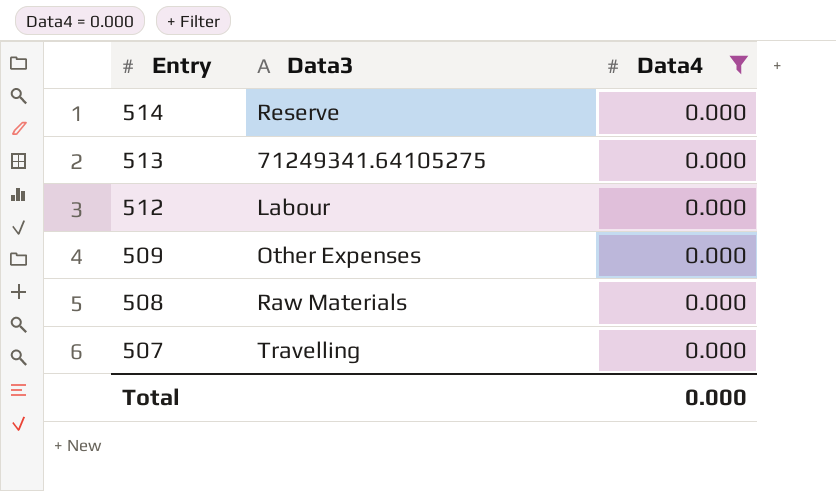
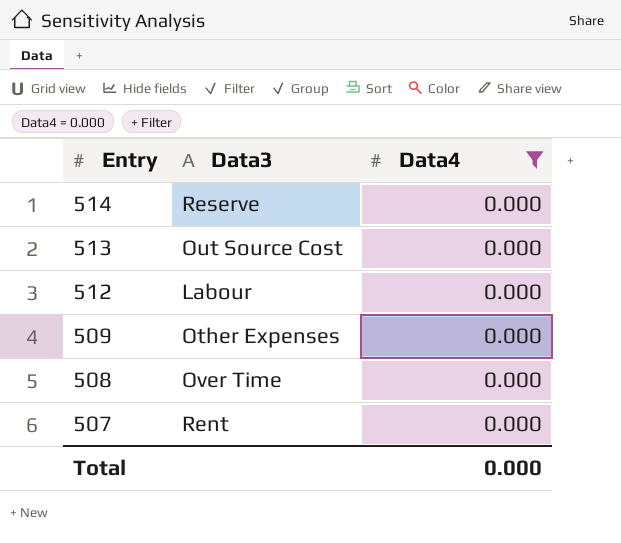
513 | Data3: 71249341.64105275 -> Out Source Cost
508 | Data3: Raw Materials -> Over Time
507 | Data3: Travelling -> Rent

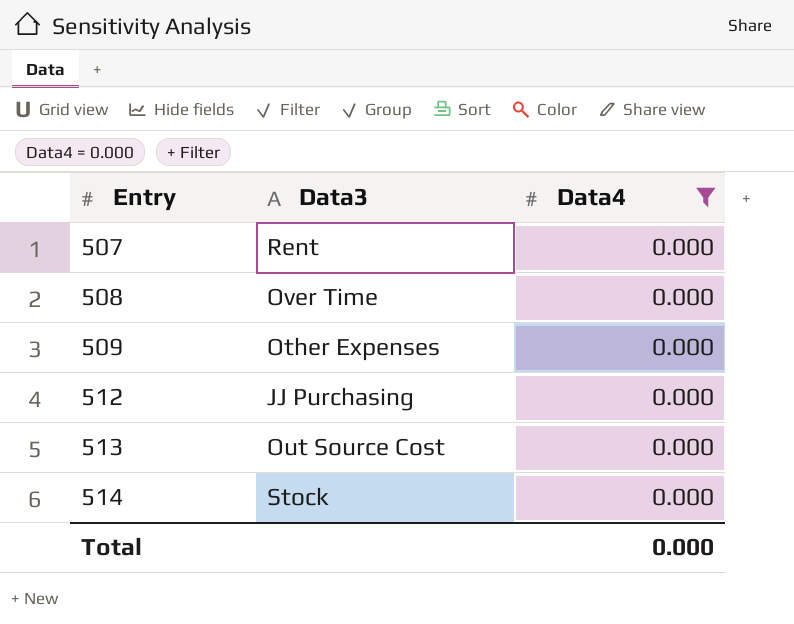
row order: Entry descending -> Entry ascending
512 | Data3: Labour -> JJ Purchasing
514 | Data3: Reserve -> Stock

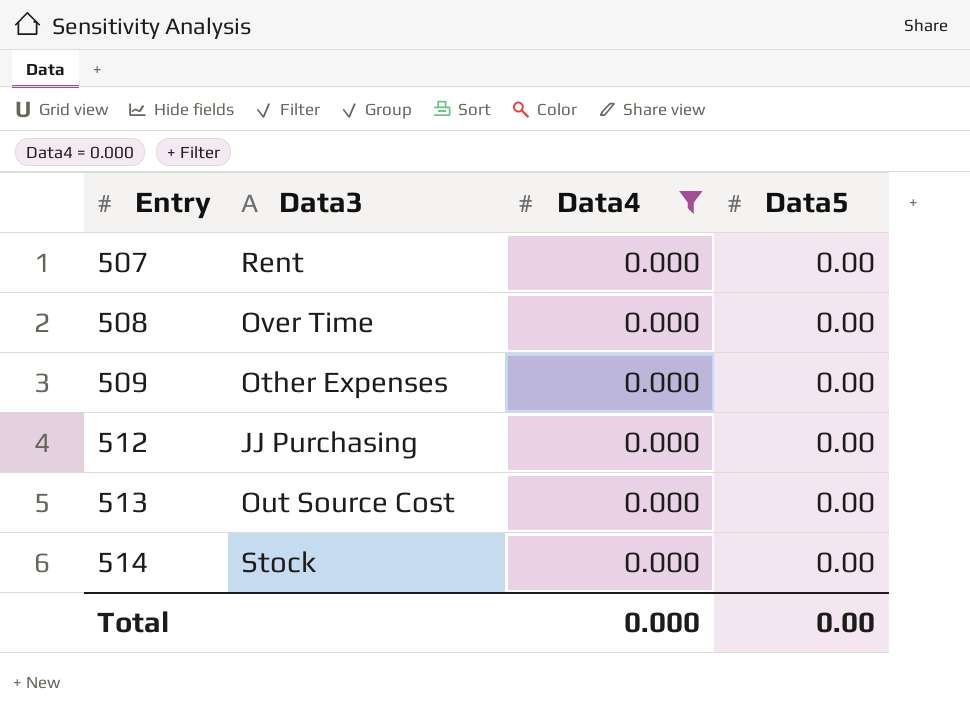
column Data5 | position: none -> 4

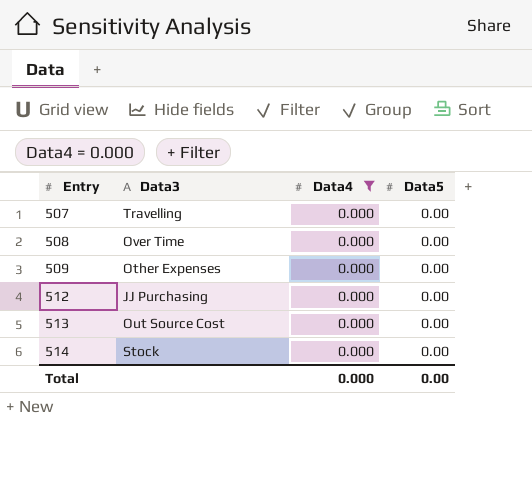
507 | Data3: Rent -> Travelling

